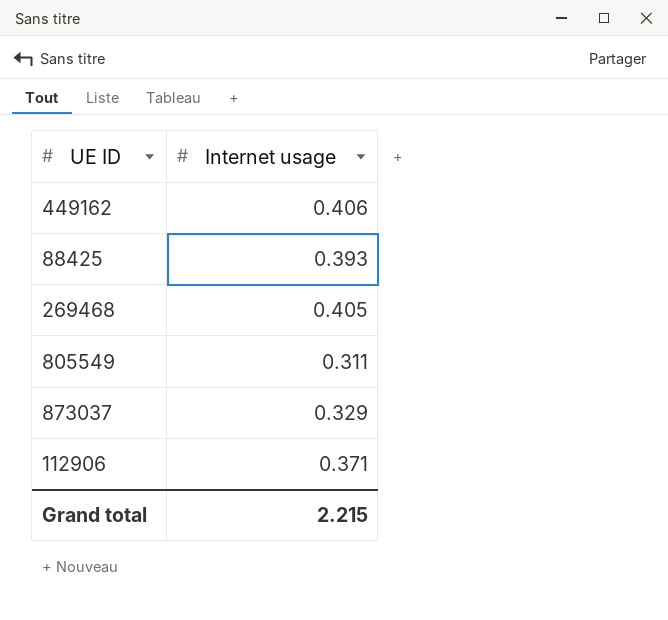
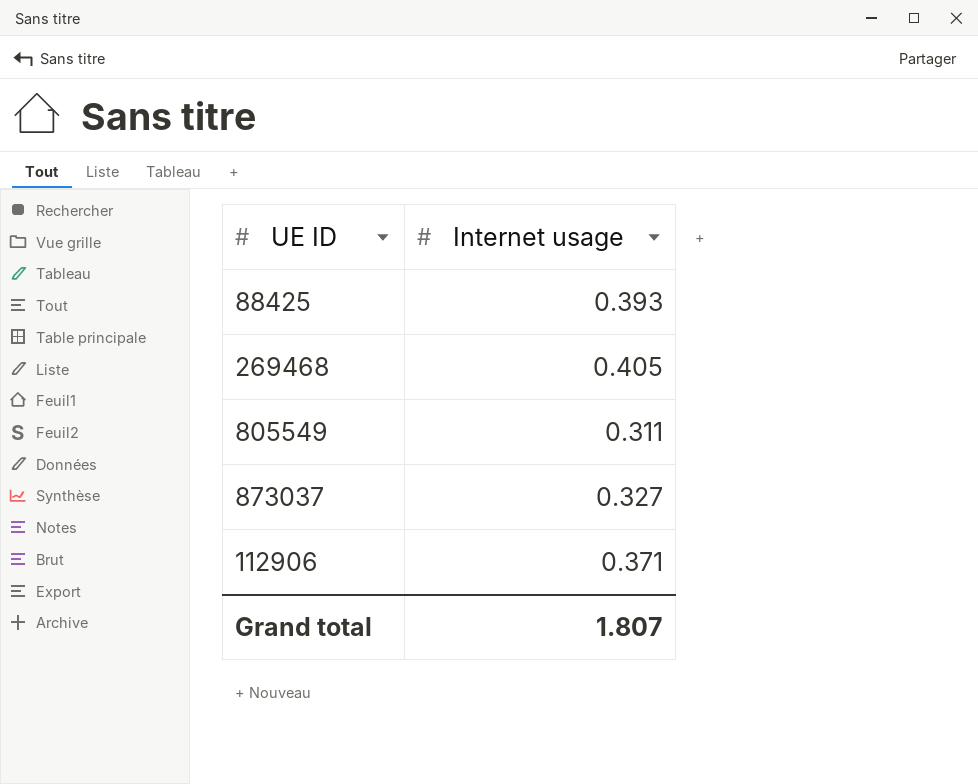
row 449162: 0.406 -> none
873037 | Internet usage: 0.329 -> 0.327
Grand total | Internet usage: 2.215 -> 1.807

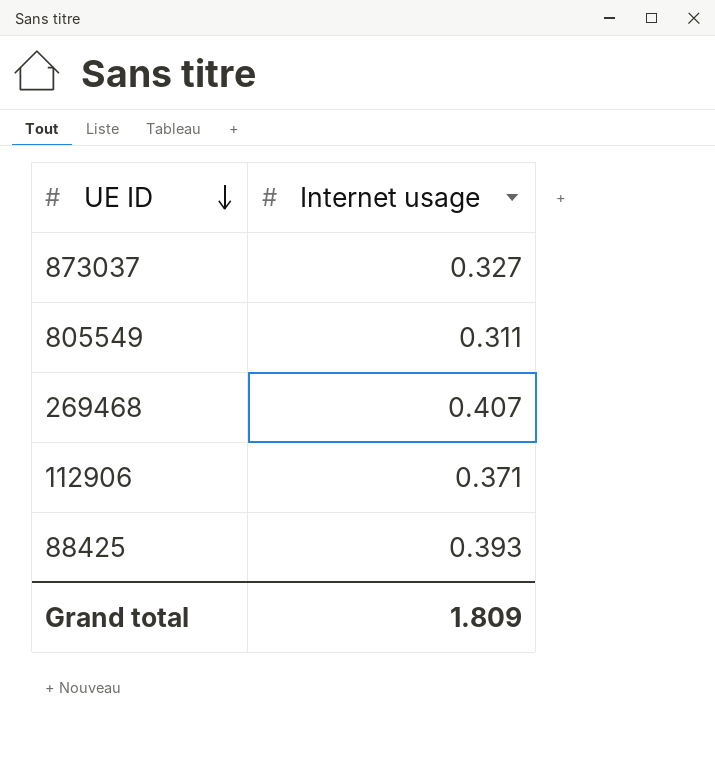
row order: none -> UE ID descending
269468 | Internet usage: 0.405 -> 0.407
Grand total | Internet usage: 1.807 -> 1.809

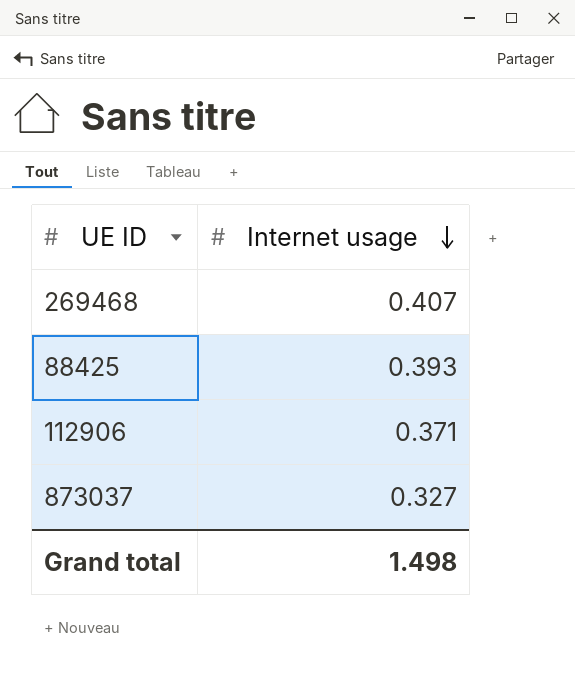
row order: UE ID descending -> Internet usage descending
row 805549: 0.311 -> none
Grand total | Internet usage: 1.809 -> 1.498

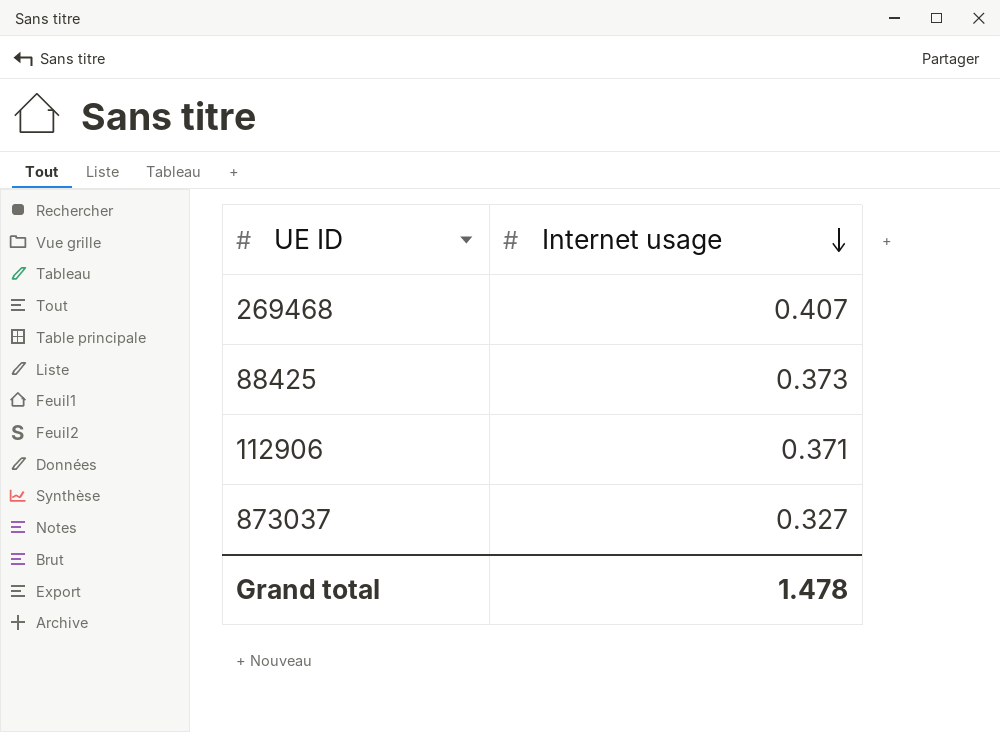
88425 | Internet usage: 0.393 -> 0.373
Grand total | Internet usage: 1.498 -> 1.478

